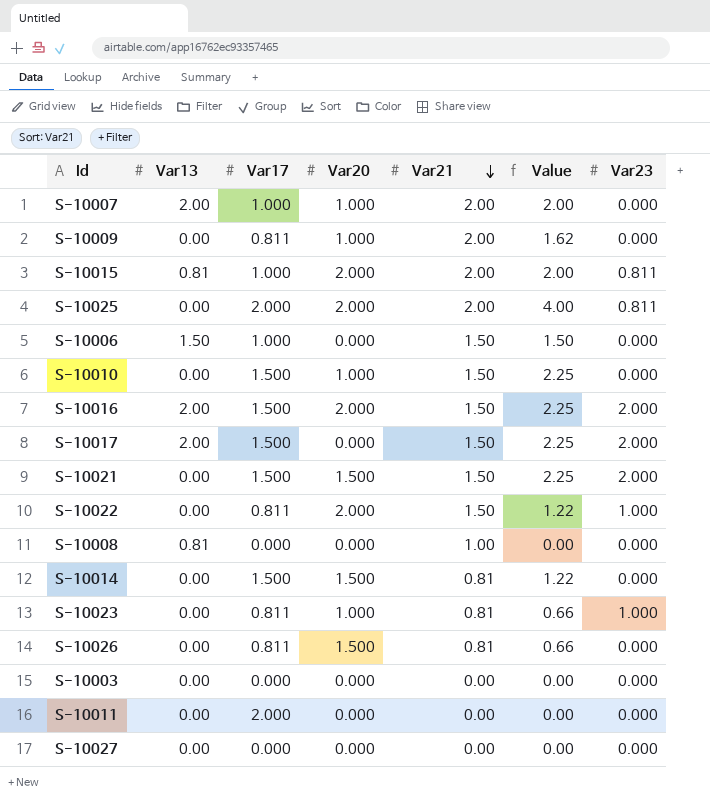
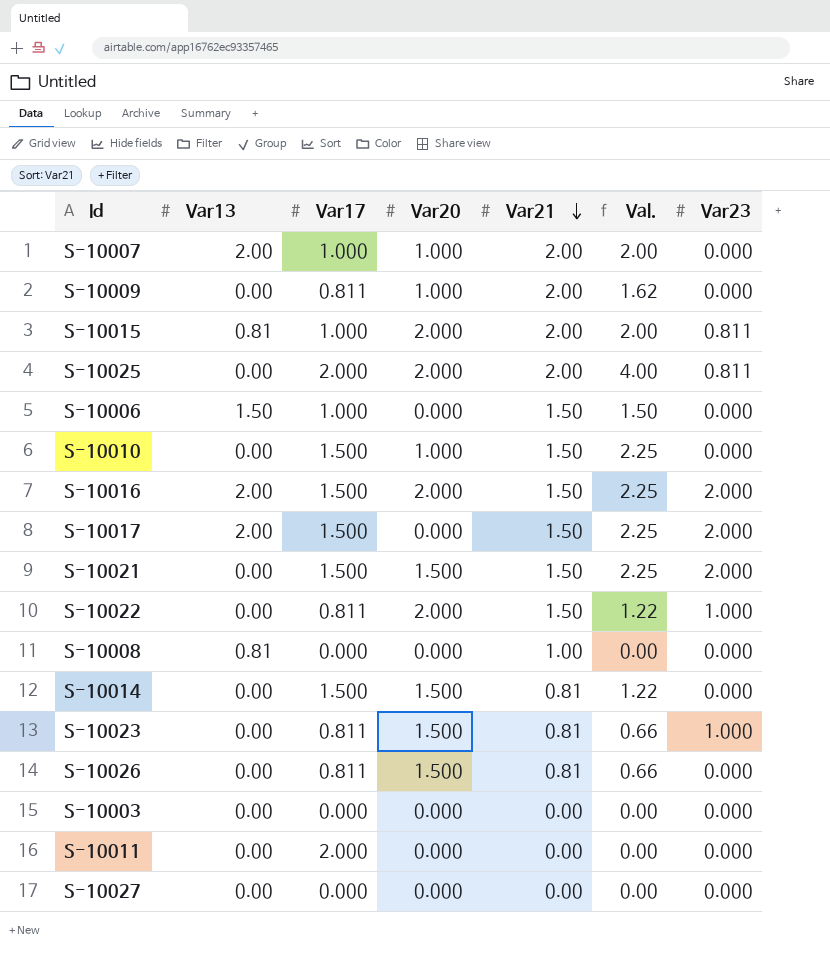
column name: Value -> Val.
S-10023 | Var20: 1.000 -> 1.500

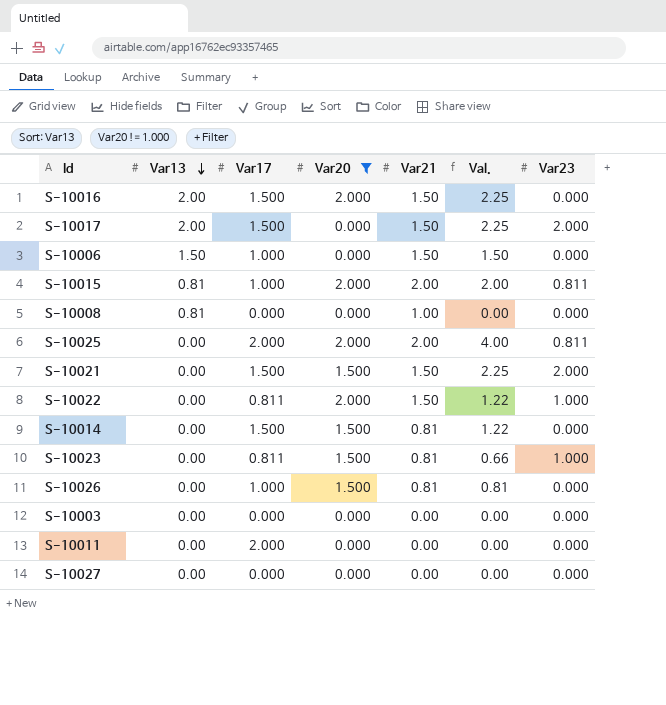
filter: none -> Var20 != 1.000
row order: Var21 descending -> Var13 descending
S-10016 | Var23: 2.000 -> 0.000
S-10026 | Var17: 0.811 -> 1.000
S-10026 | Val.: 0.66 -> 0.81

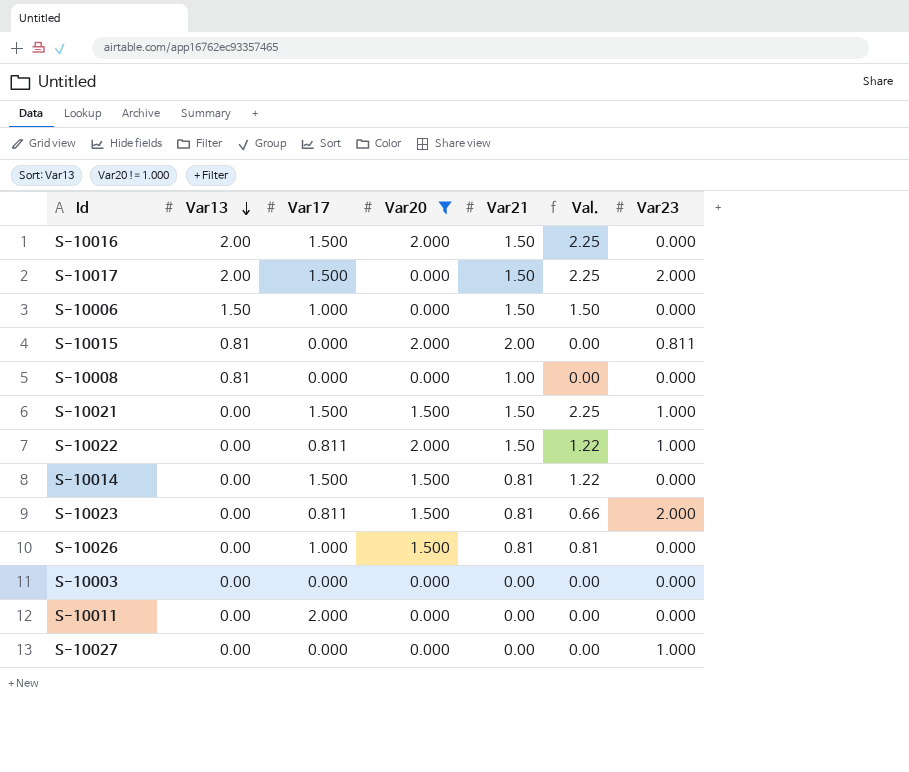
row S-10025: 0.00 | 2.000 | 2.000 | 2.00 | 4.00 | 0.811 -> none
S-10015 | Var17: 1.000 -> 0.000
S-10015 | Val.: 2.00 -> 0.00
S-10021 | Var23: 2.000 -> 1.000
S-10023 | Var23: 1.000 -> 2.000
S-10027 | Var23: 0.000 -> 1.000

